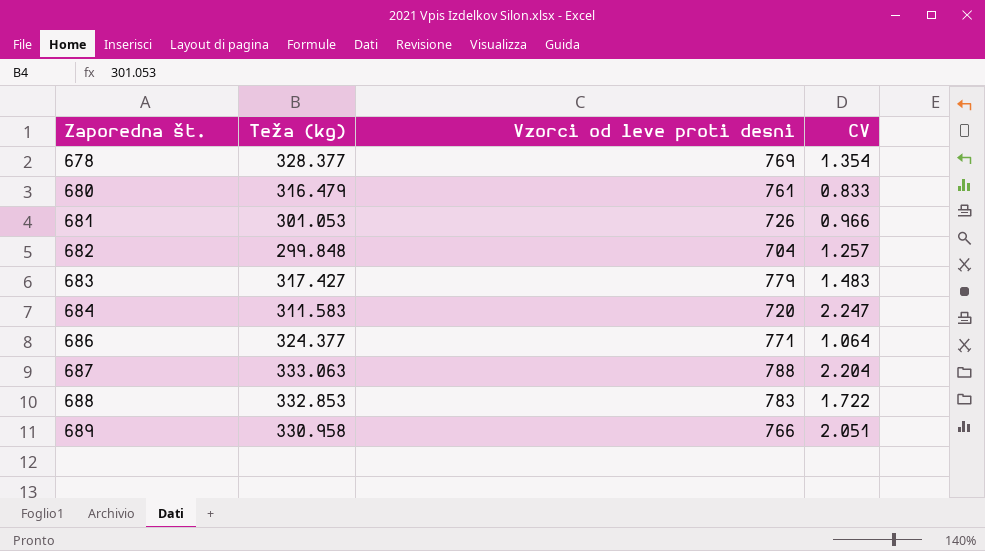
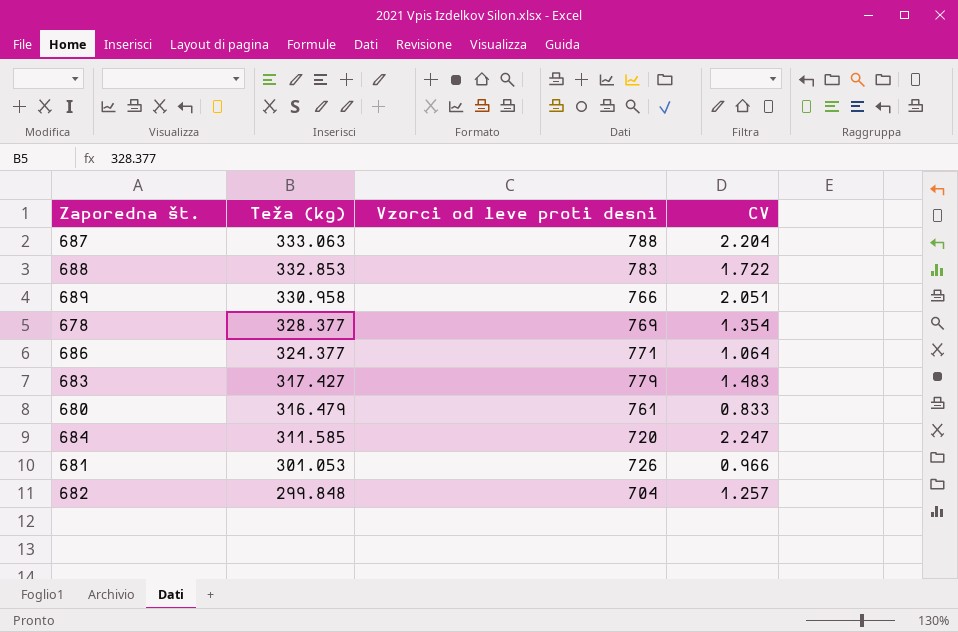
row order: Zaporedna št. ascending -> Teža (kg) descending
684 | Teža (kg): 311.583 -> 311.585

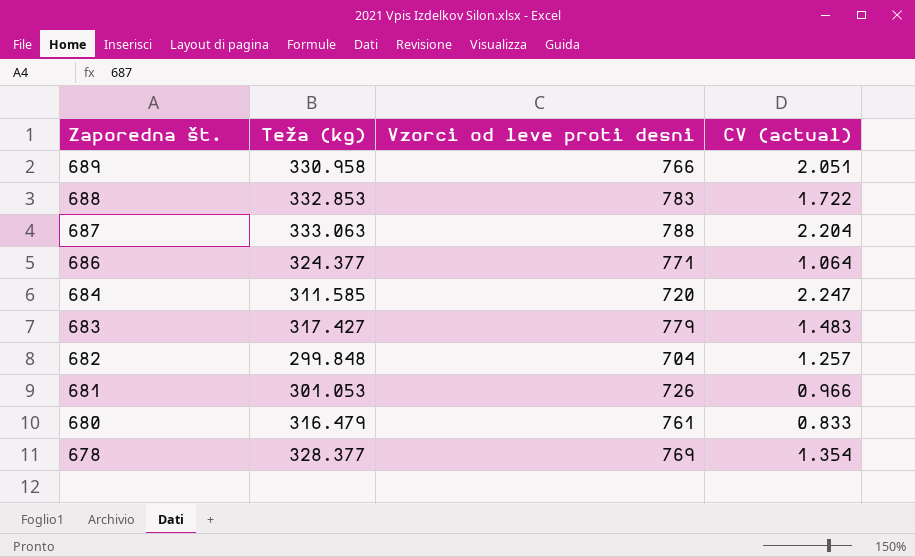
row order: Teža (kg) descending -> Zaporedna št. descending
column name: CV -> CV (actual)

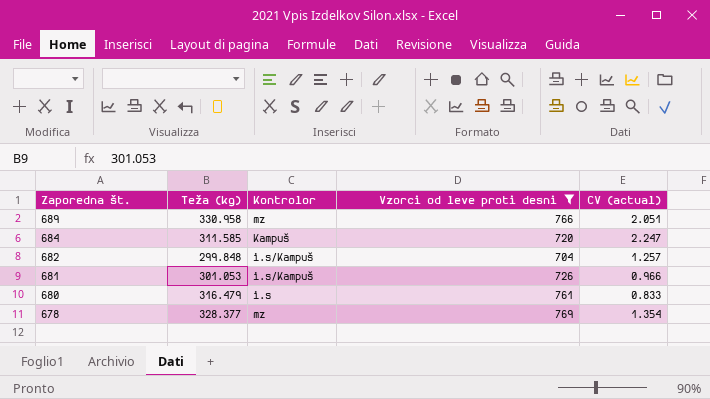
filter: none -> Vzorci od leve proti desni <= 769
column Kontrolor | position: none -> 3

